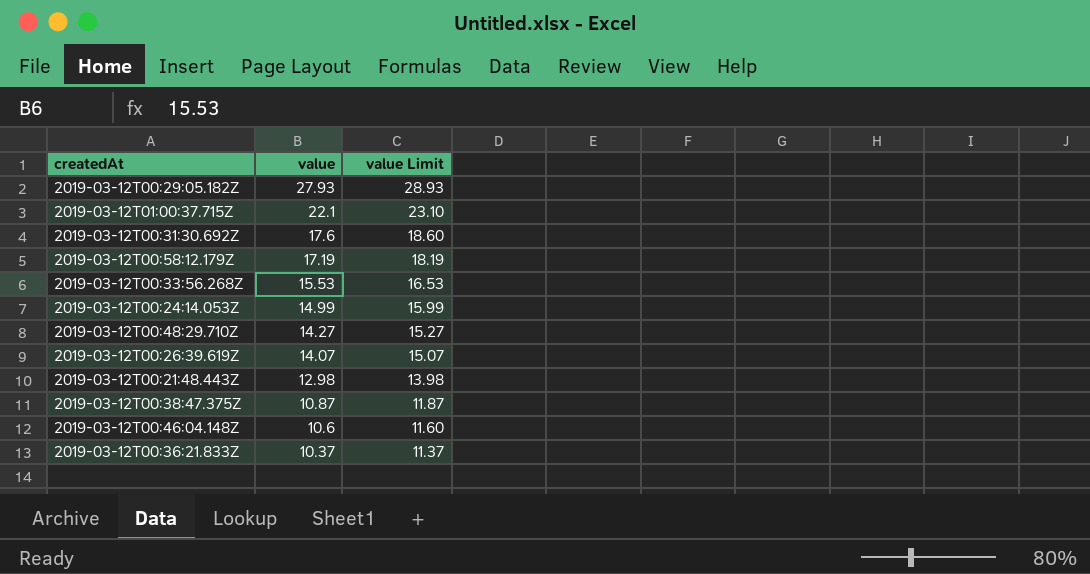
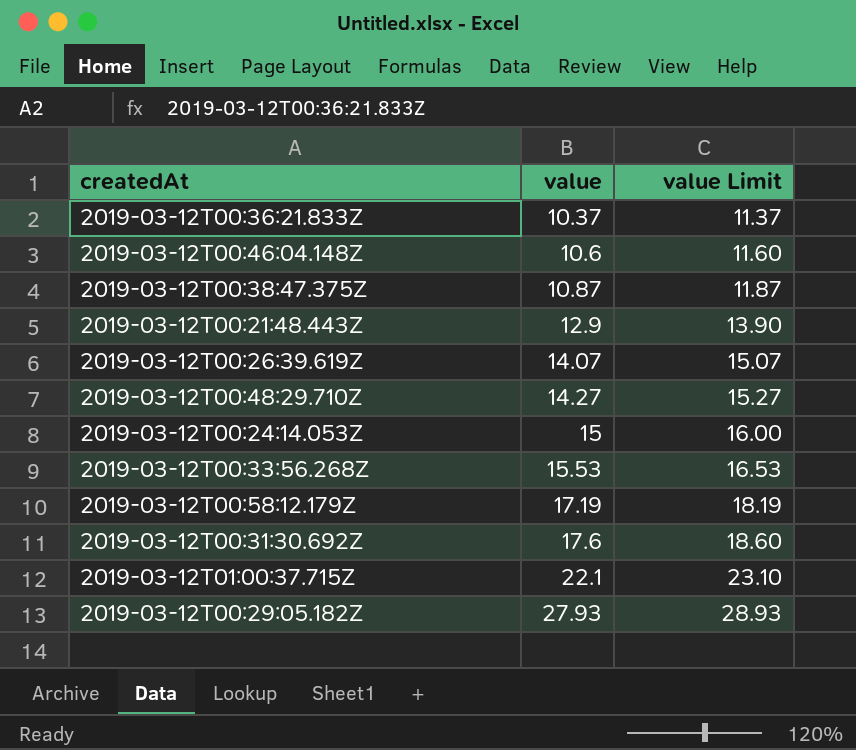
row order: value descending -> value ascending
2019-03-12T00:21:48.443Z | value: 12.98 -> 12.9
2019-03-12T00:21:48.443Z | value Limit: 13.98 -> 13.90
2019-03-12T00:24:14.053Z | value: 14.99 -> 15
2019-03-12T00:24:14.053Z | value Limit: 15.99 -> 16.00

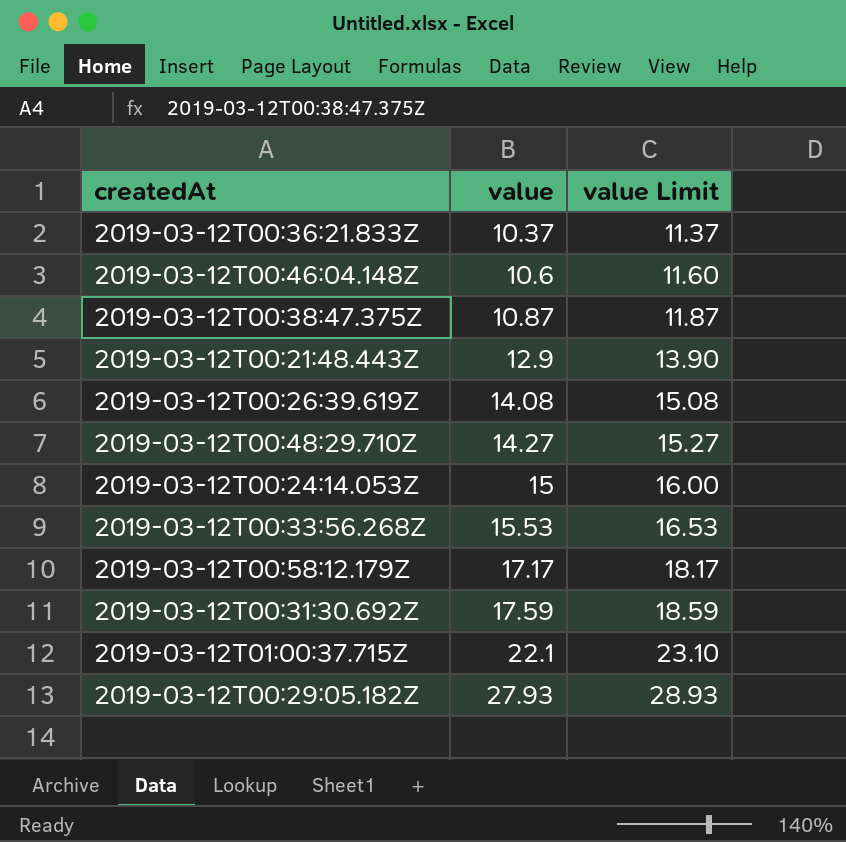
2019-03-12T00:26:39.619Z | value: 14.07 -> 14.08
2019-03-12T00:26:39.619Z | value Limit: 15.07 -> 15.08
2019-03-12T00:58:12.179Z | value: 17.19 -> 17.17
2019-03-12T00:58:12.179Z | value Limit: 18.19 -> 18.17
2019-03-12T00:31:30.692Z | value: 17.6 -> 17.59
2019-03-12T00:31:30.692Z | value Limit: 18.60 -> 18.59

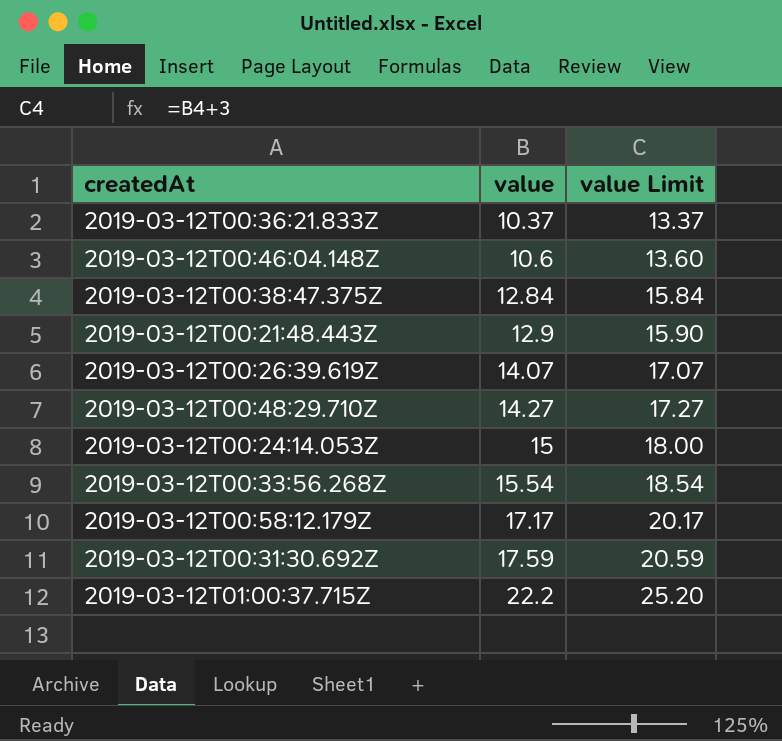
column value Limit | formula: [value] + 1 -> [value] + 3
row 2019-03-12T00:29:05.182Z: 27.93 | 28.93 -> none
2019-03-12T00:38:47.375Z | value: 10.87 -> 12.84
2019-03-12T00:26:39.619Z | value: 14.08 -> 14.07
2019-03-12T00:33:56.268Z | value: 15.53 -> 15.54
2019-03-12T01:00:37.715Z | value: 22.1 -> 22.2

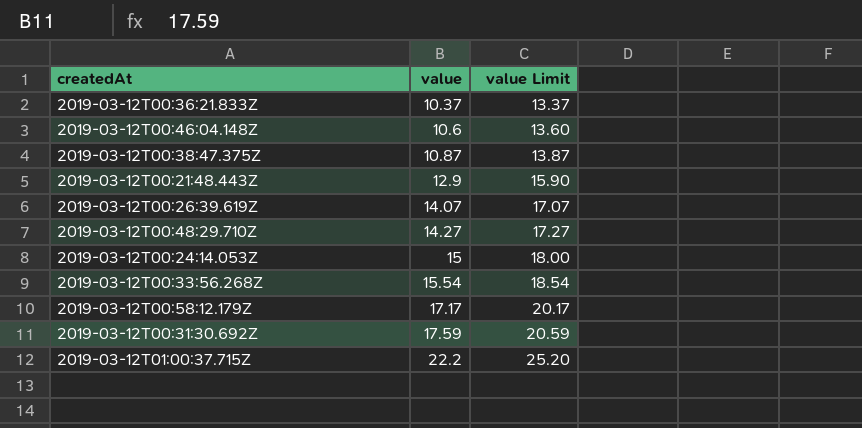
2019-03-12T00:38:47.375Z | value: 12.84 -> 10.87
2019-03-12T00:38:47.375Z | value Limit: 15.84 -> 13.87

